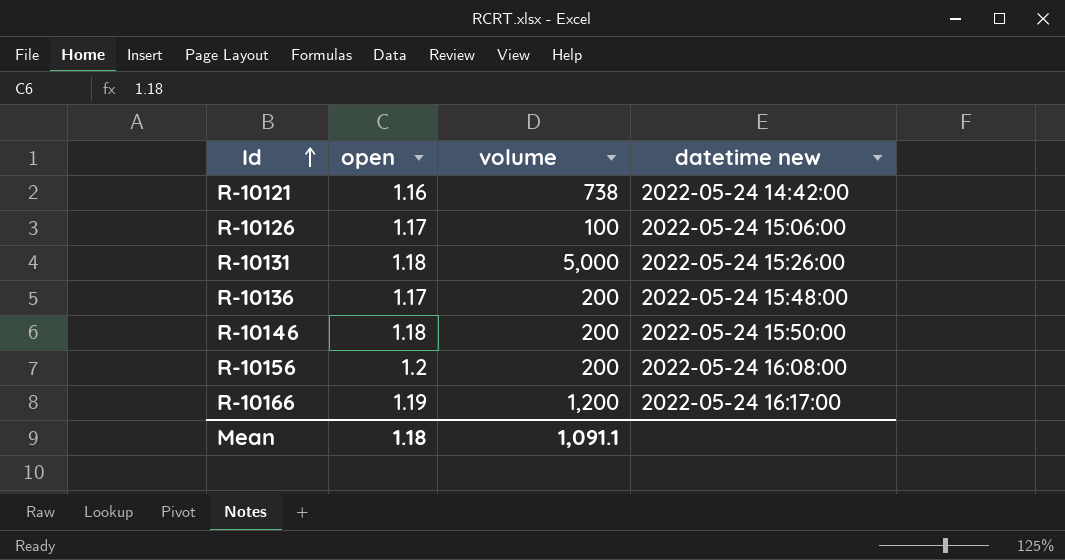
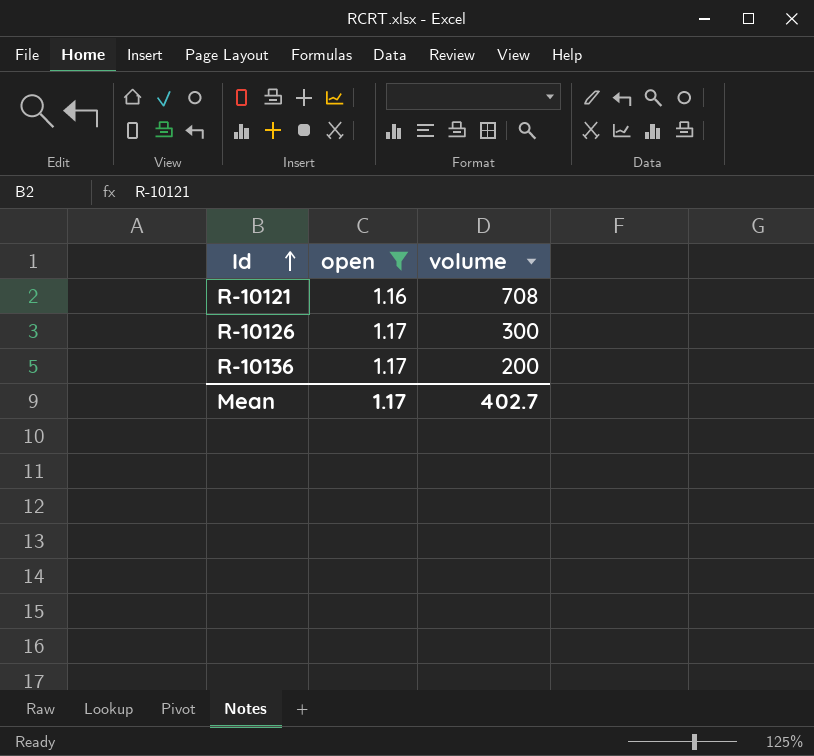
filter: none -> open <= 1.17
column datetime new | position: 4 -> none
R-10121 | volume: 738 -> 708
R-10126 | volume: 100 -> 300
Mean | open: 1.18 -> 1.17
Mean | volume: 1,091.1 -> 402.7

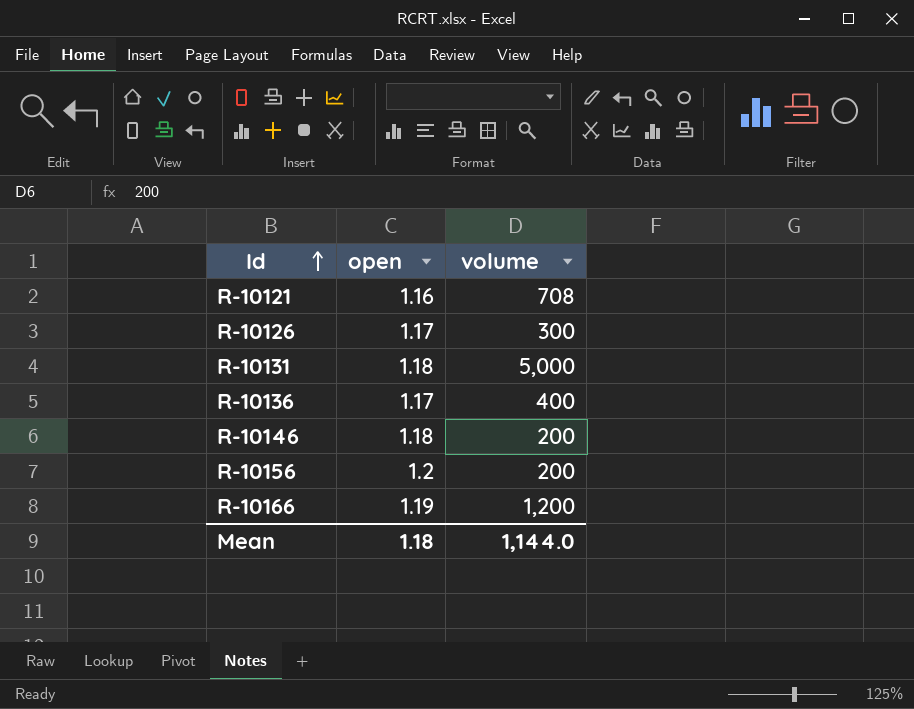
filter: open <= 1.17 -> none
R-10136 | volume: 200 -> 400
Mean | open: 1.17 -> 1.18
Mean | volume: 402.7 -> 1,144.0

